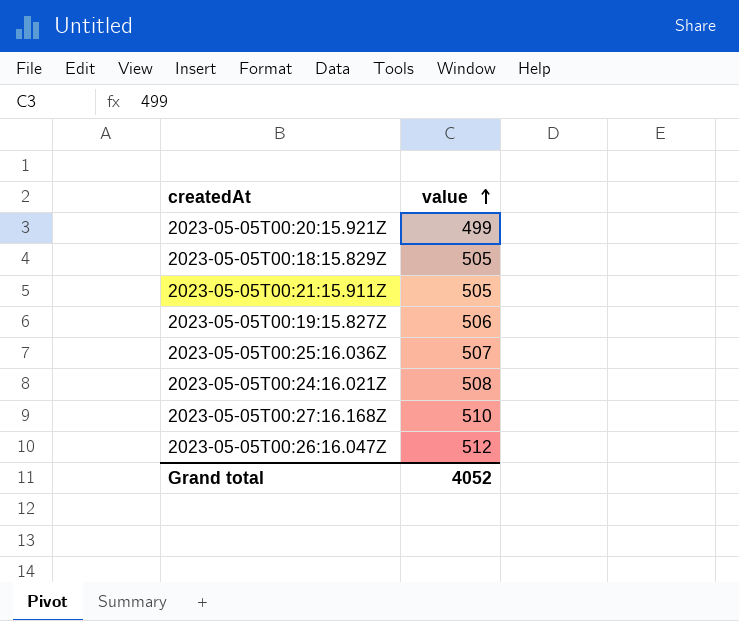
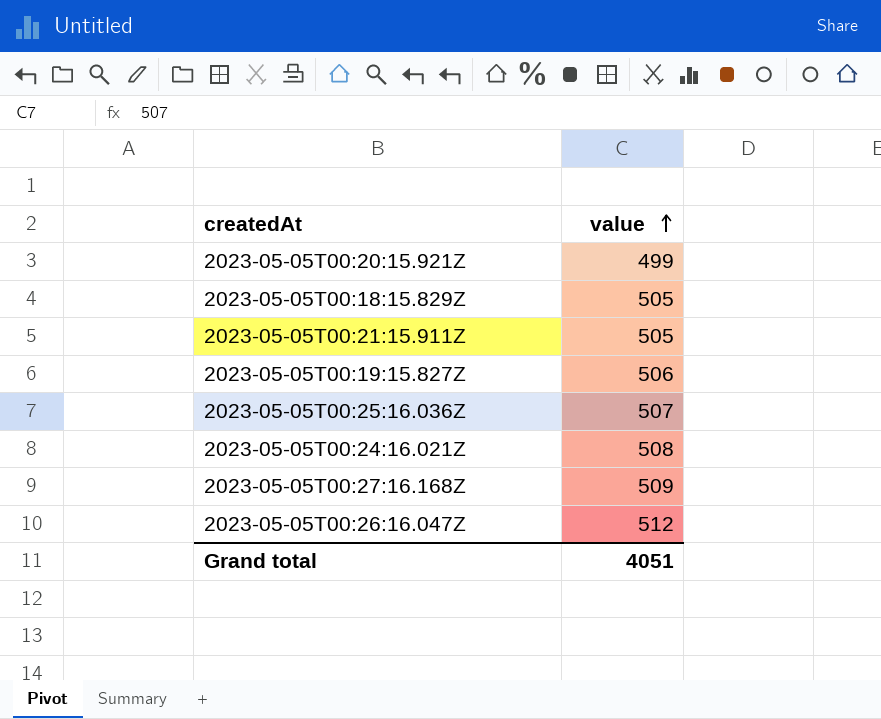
2023-05-05T00:27:16.168Z | value: 510 -> 509
Grand total | value: 4052 -> 4051

